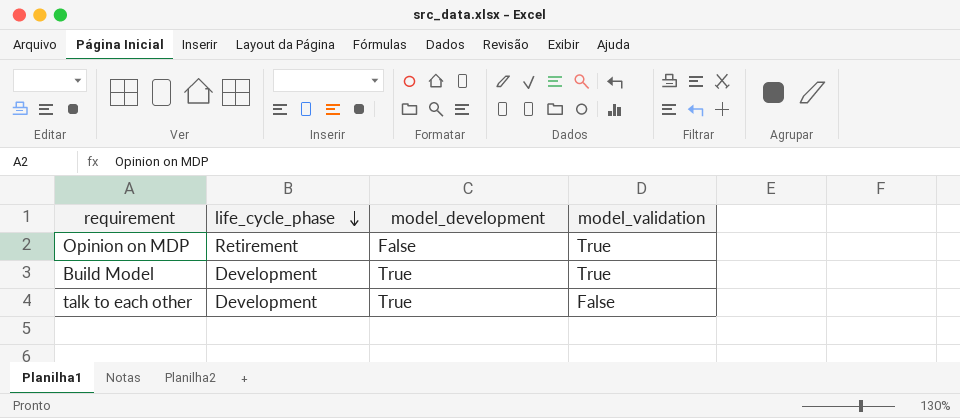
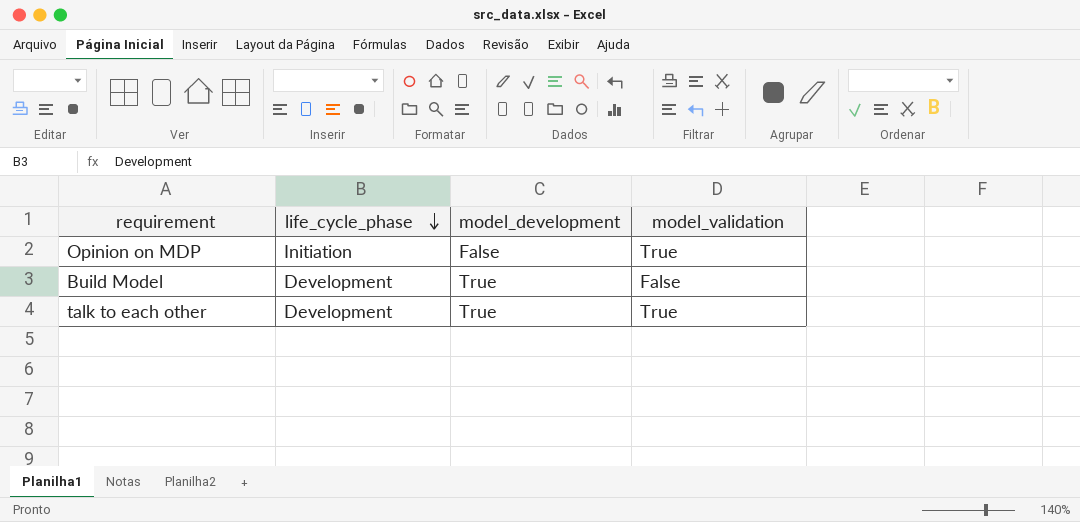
Opinion on MDP | life_cycle_phase: Retirement -> Initiation
Build Model | model_validation: True -> False
talk to each other | model_validation: False -> True

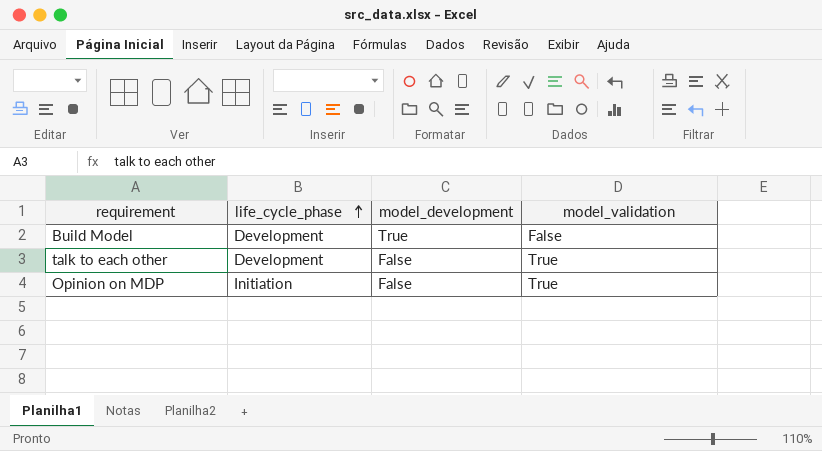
row order: life_cycle_phase descending -> life_cycle_phase ascending
talk to each other | model_development: True -> False

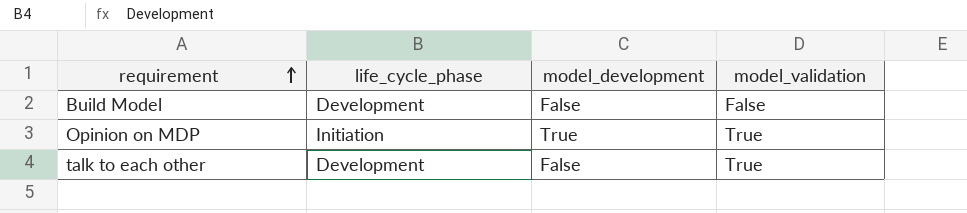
row order: life_cycle_phase ascending -> requirement ascending
Build Model | model_development: True -> False
Opinion on MDP | model_development: False -> True

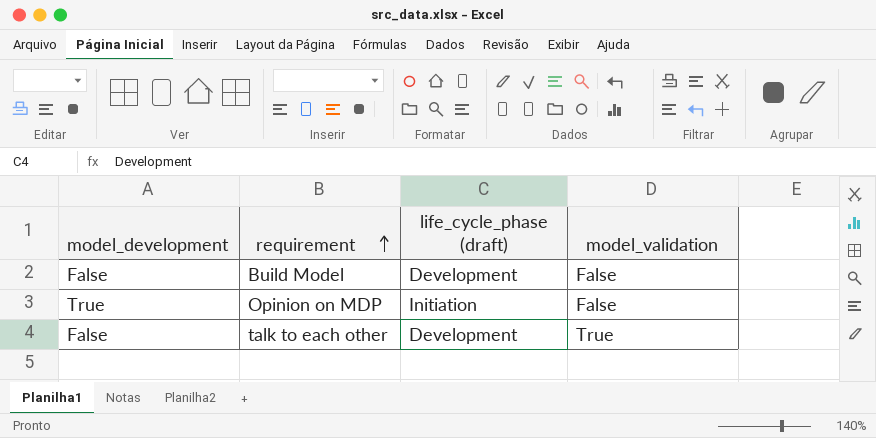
column model_development | position: 3 -> 1
column name: life_cycle_phase -> life_cycle_phase (draft)
Opinion on MDP | model_validation: True -> False

